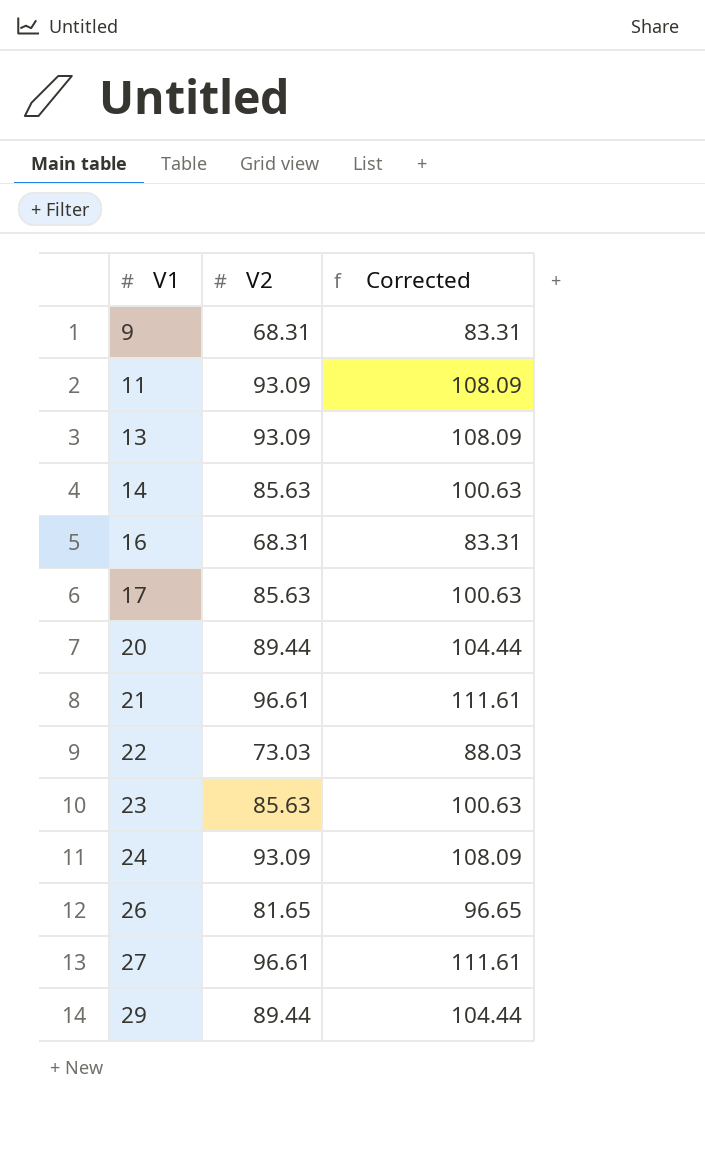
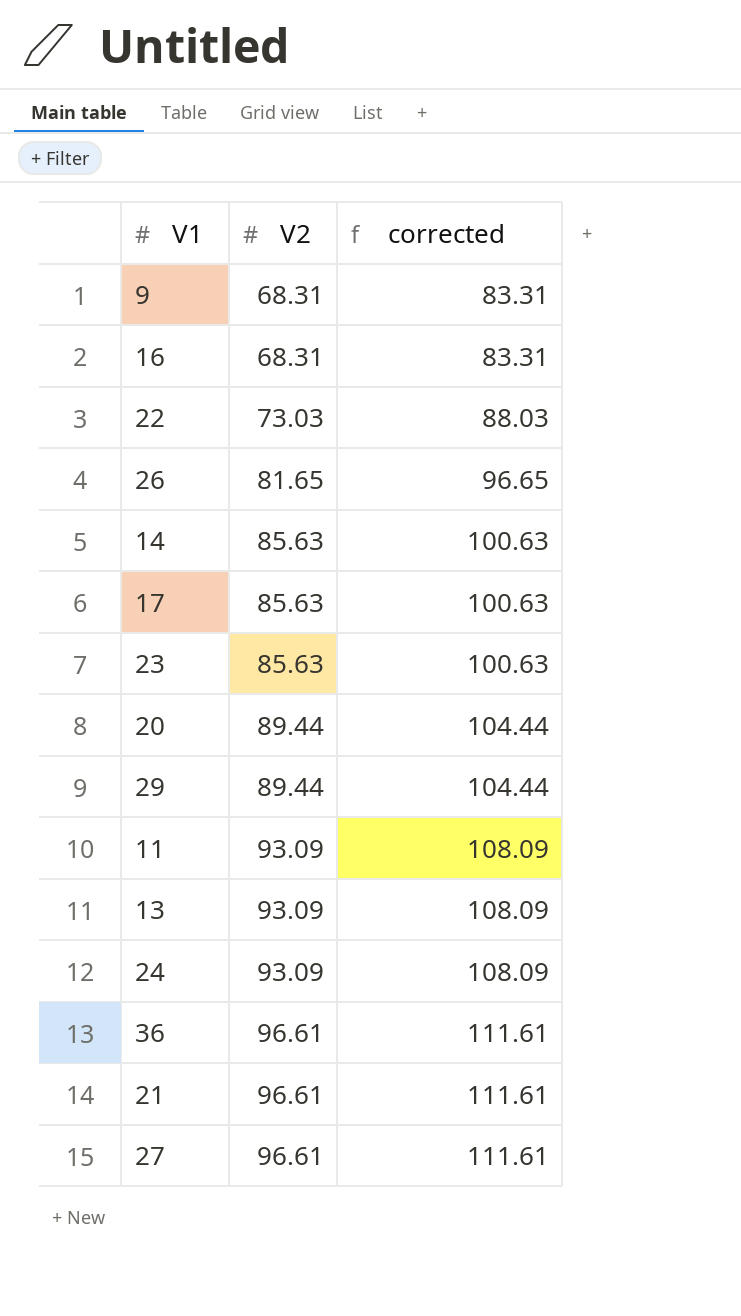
row order: V1 ascending -> V2 ascending
column name: Corrected -> corrected
row 36: none -> 96.61 | 111.61

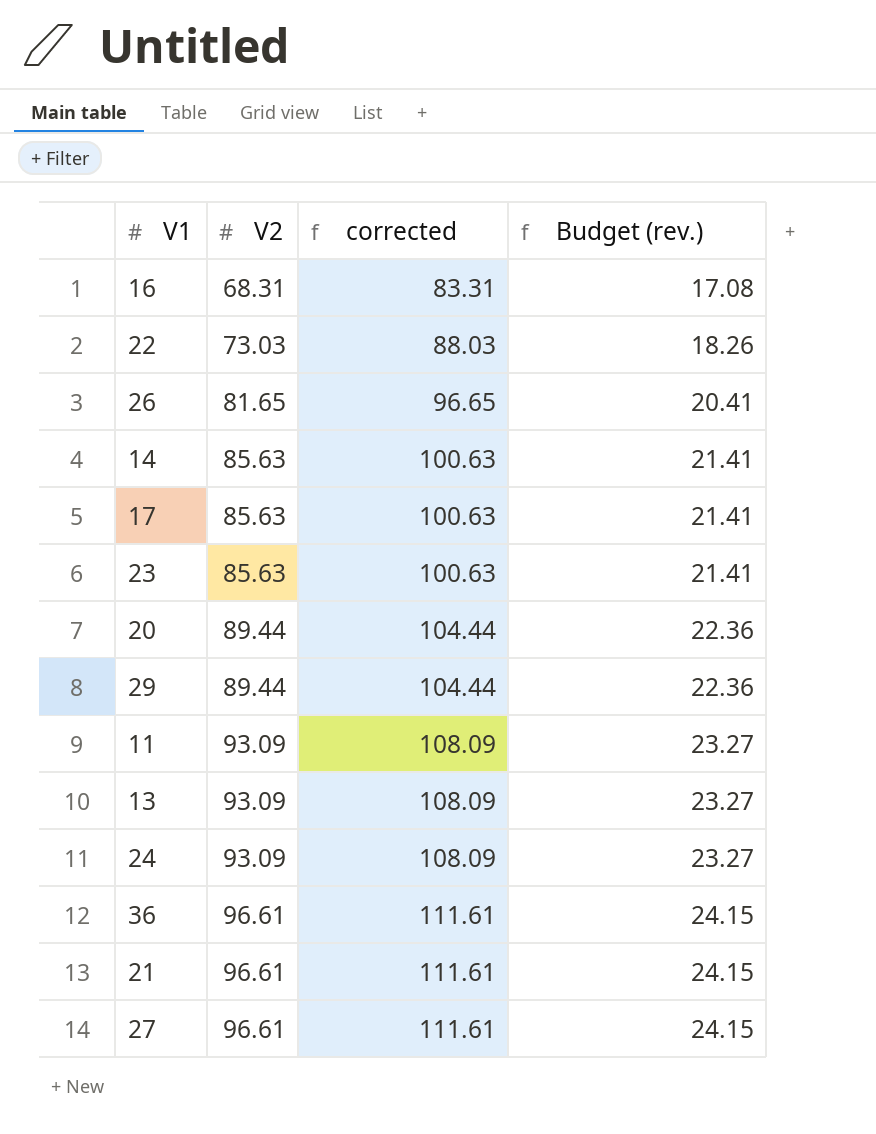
column Budget (rev.) | formula: none -> [V2] * 0.25
row 9: 68.31 | 83.31 -> none

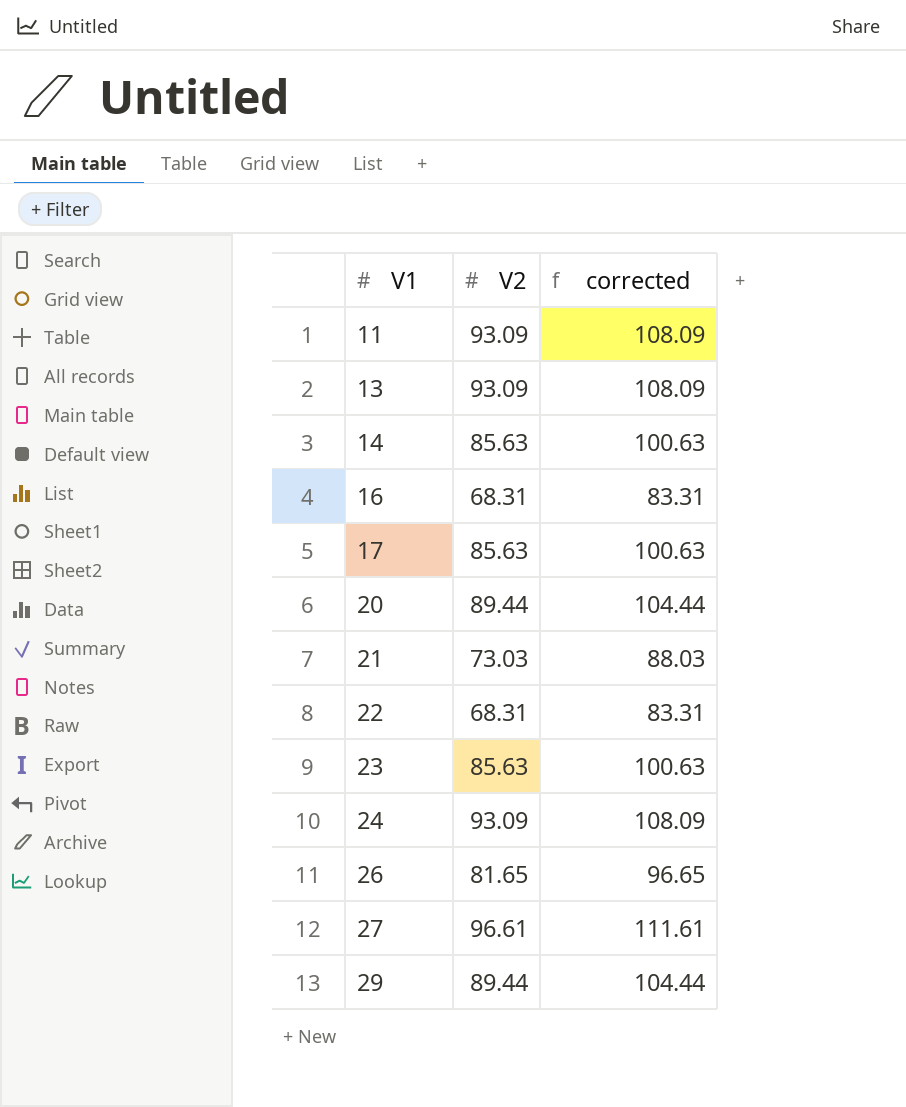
row order: V2 ascending -> V1 ascending
column Budget (rev.) | formula: [V2] * 0.25 -> none
row 36: 96.61 | 111.61 | 24.15 -> none
21 | V2: 96.61 -> 73.03
21 | corrected: 111.61 -> 88.03
22 | V2: 73.03 -> 68.31
22 | corrected: 88.03 -> 83.31

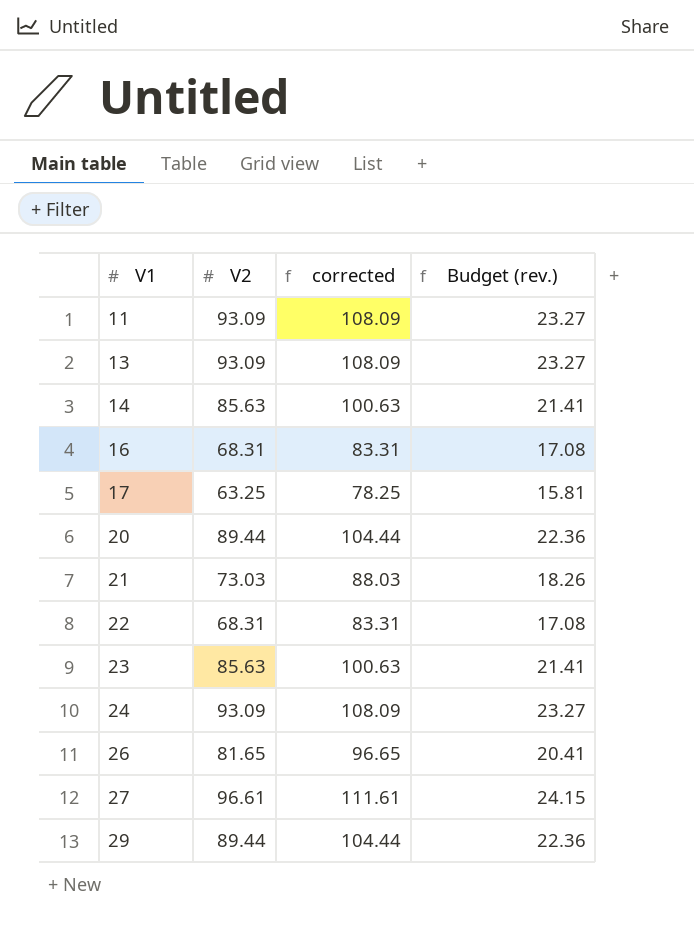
column Budget (rev.) | formula: none -> [V2] * 0.25
17 | V2: 85.63 -> 63.25
17 | corrected: 100.63 -> 78.25

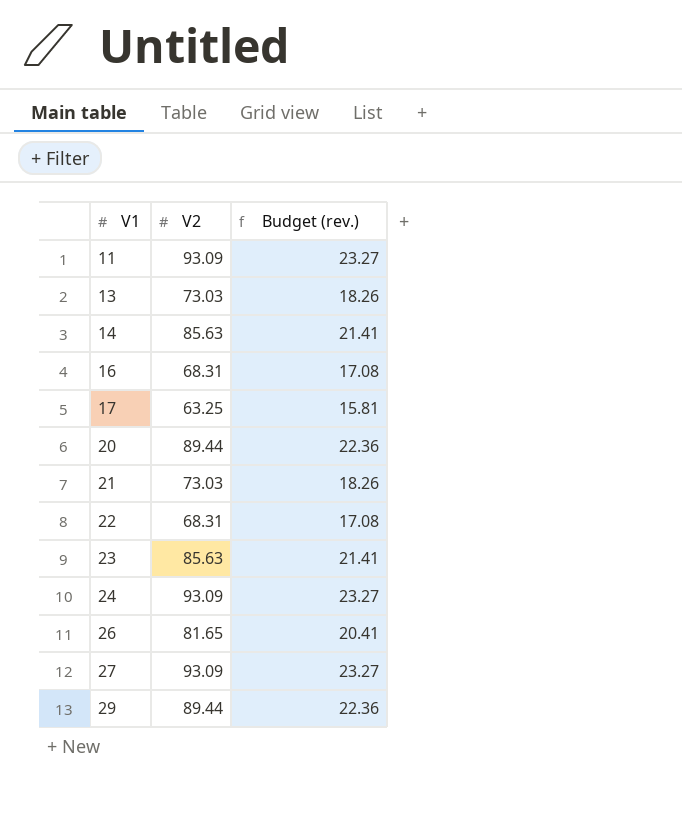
column corrected | formula: [V2] + 15 -> none
13 | V2: 93.09 -> 73.03
13 | Budget (rev.): 23.27 -> 18.26
27 | V2: 96.61 -> 93.09
27 | Budget (rev.): 24.15 -> 23.27

